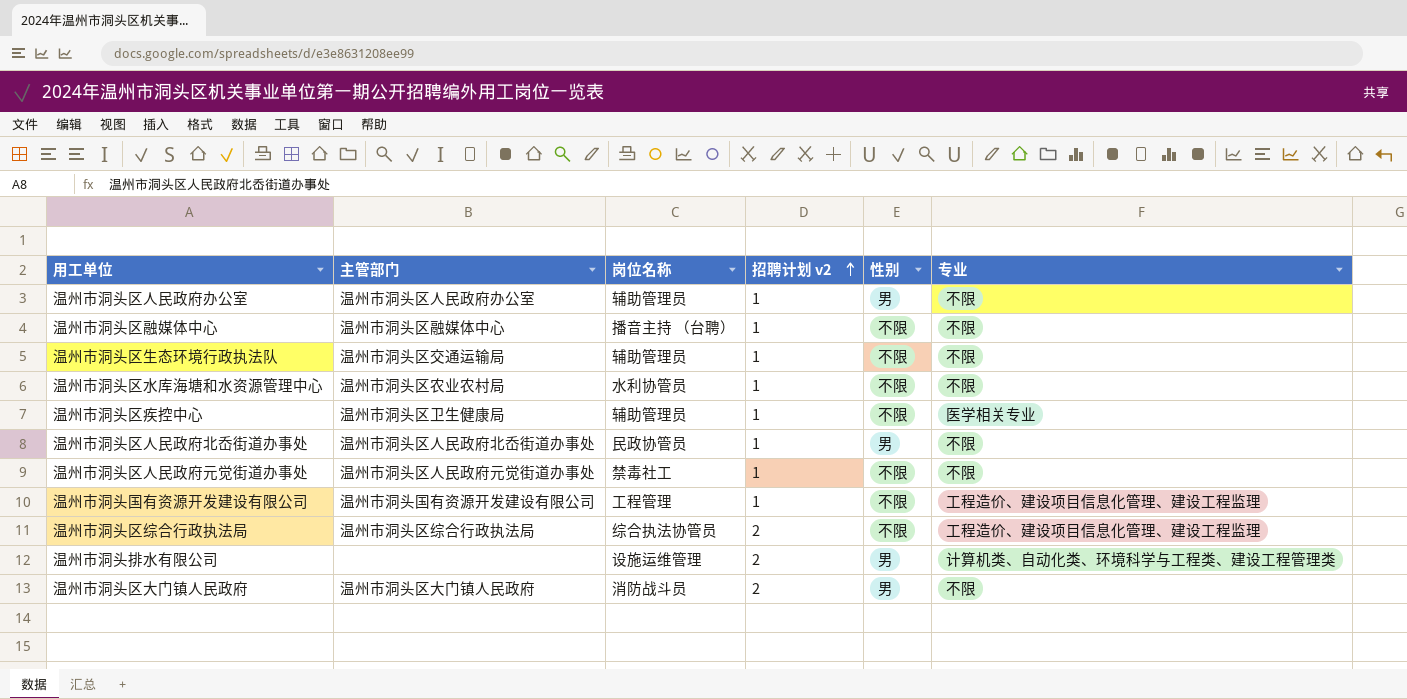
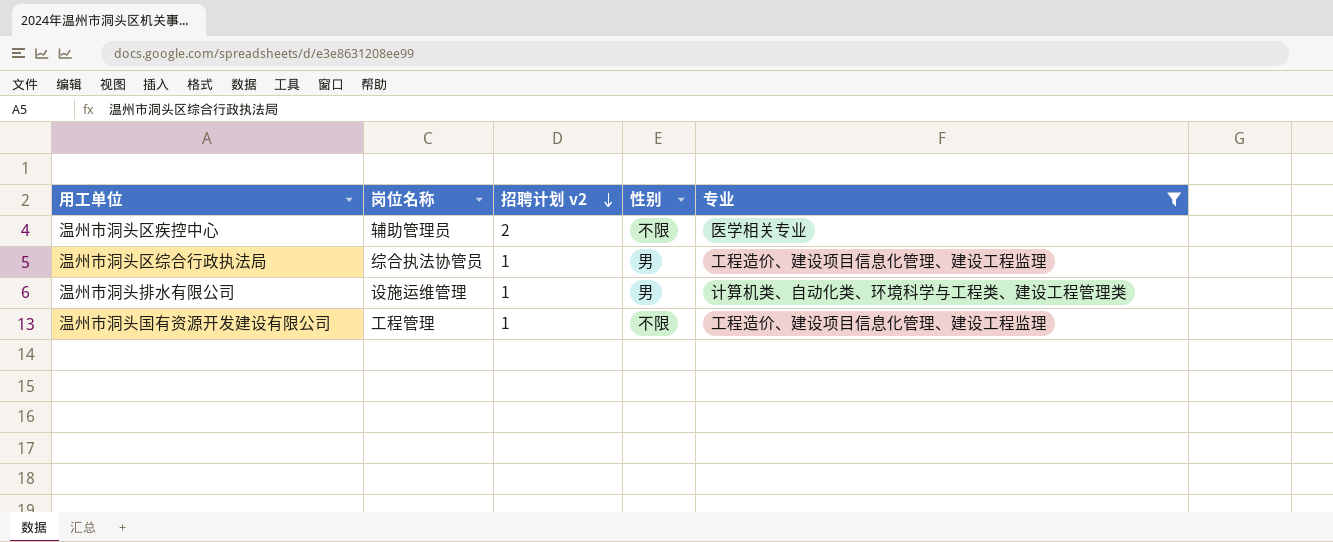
filter: none -> 专业 != 不限
row order: 招聘计划 v2 ascending -> 招聘计划 v2 descending
column 主管部门 | position: 2 -> none
温州市洞头区疾控中心 | 招聘计划 v2: 1 -> 2
温州市洞头区综合行政执法局 | 招聘计划 v2: 2 -> 1
温州市洞头区综合行政执法局 | 性别: 不限 -> 男
温州市洞头排水有限公司 | 招聘计划 v2: 2 -> 1

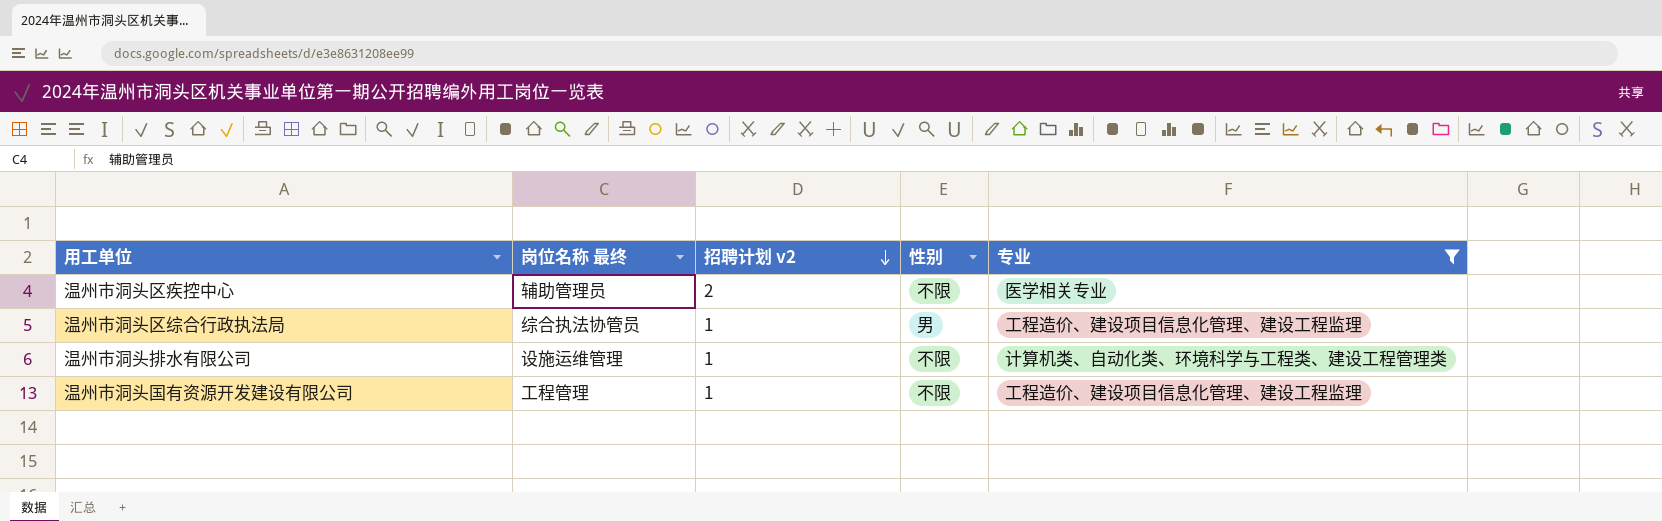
column name: 岗位名称 -> 岗位名称 最终
温州市洞头排水有限公司 | 性别: 男 -> 不限

